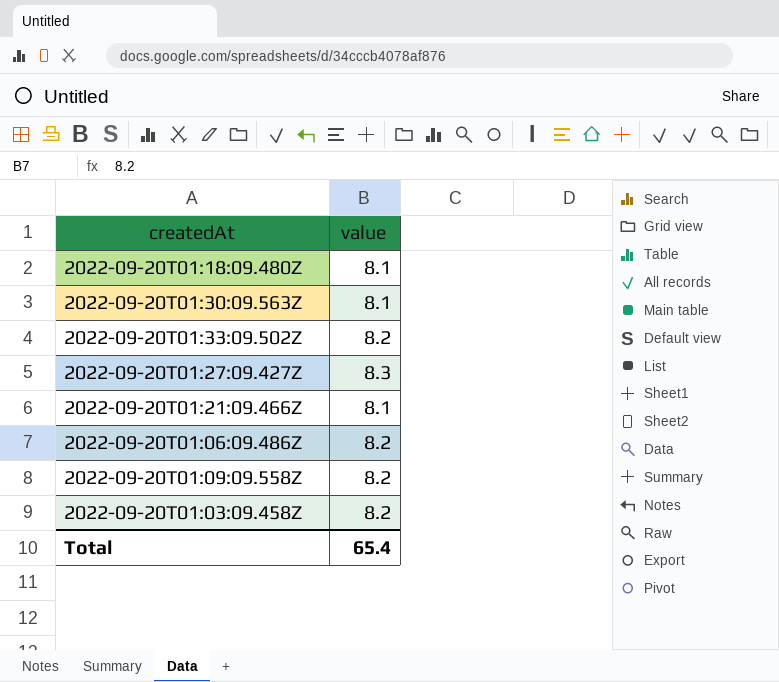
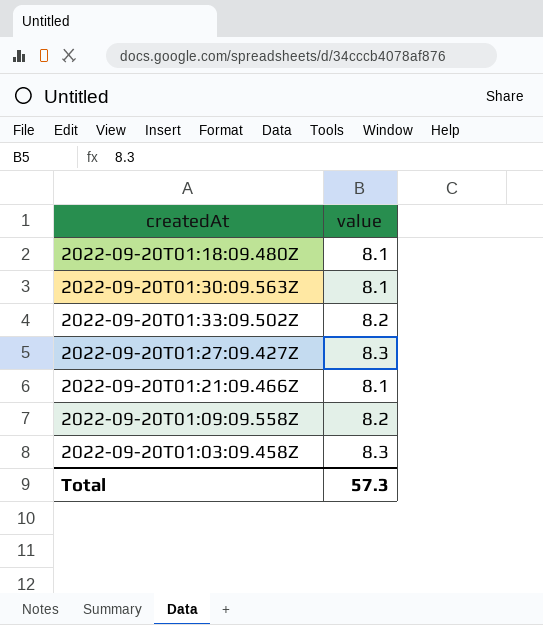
row 2022-09-20T01:06:09.486Z: 8.2 -> none
2022-09-20T01:03:09.458Z | value: 8.2 -> 8.3
Total | value: 65.4 -> 57.3

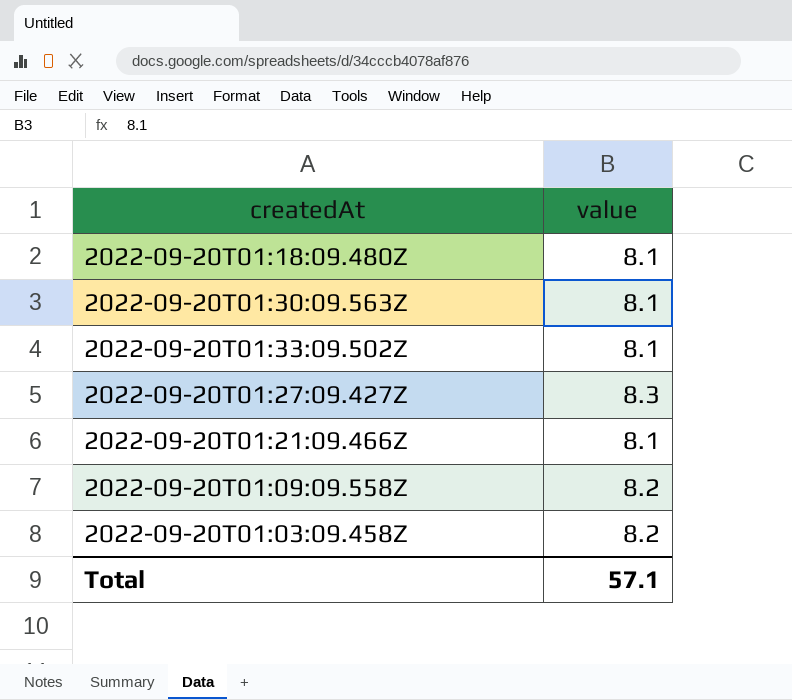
2022-09-20T01:33:09.502Z | value: 8.2 -> 8.1
2022-09-20T01:03:09.458Z | value: 8.3 -> 8.2
Total | value: 57.3 -> 57.1

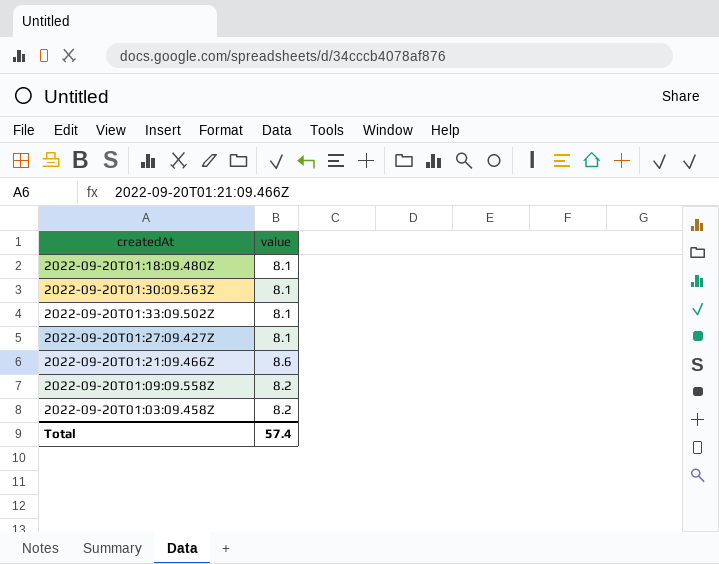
2022-09-20T01:27:09.427Z | value: 8.3 -> 8.1
2022-09-20T01:21:09.466Z | value: 8.1 -> 8.6
Total | value: 57.1 -> 57.4

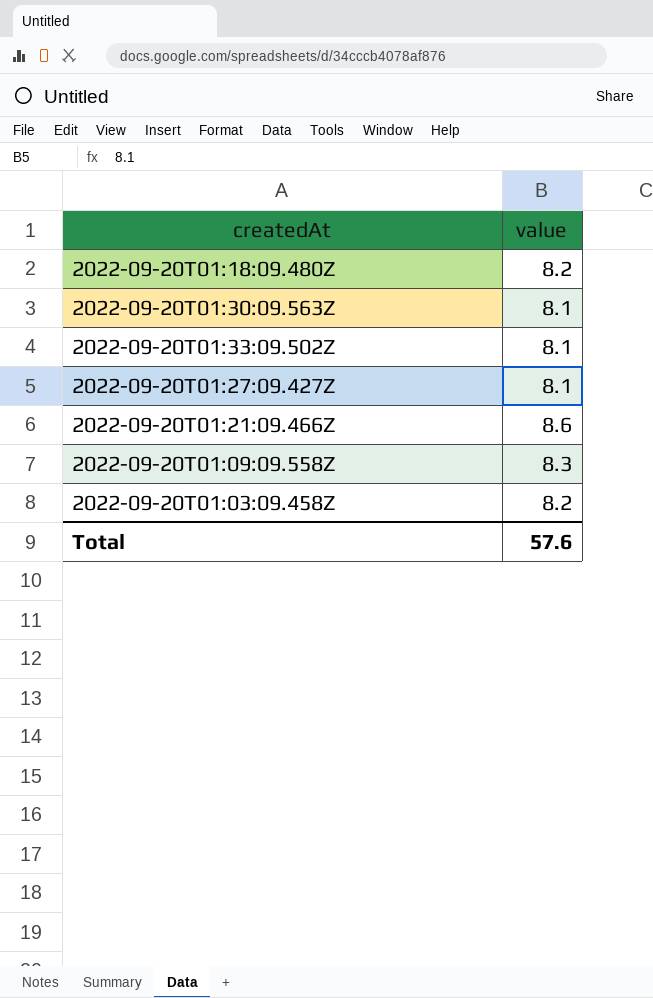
2022-09-20T01:18:09.480Z | value: 8.1 -> 8.2
2022-09-20T01:09:09.558Z | value: 8.2 -> 8.3
Total | value: 57.4 -> 57.6

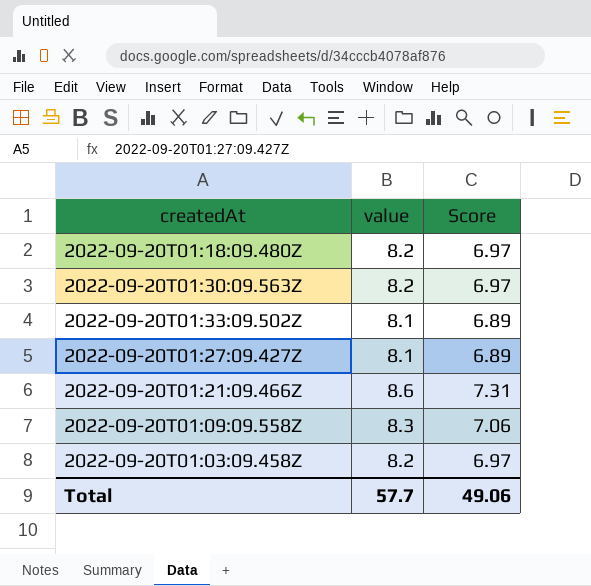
column Score | formula: none -> [value] * 0.85
2022-09-20T01:30:09.563Z | value: 8.1 -> 8.2
Total | value: 57.6 -> 57.7

